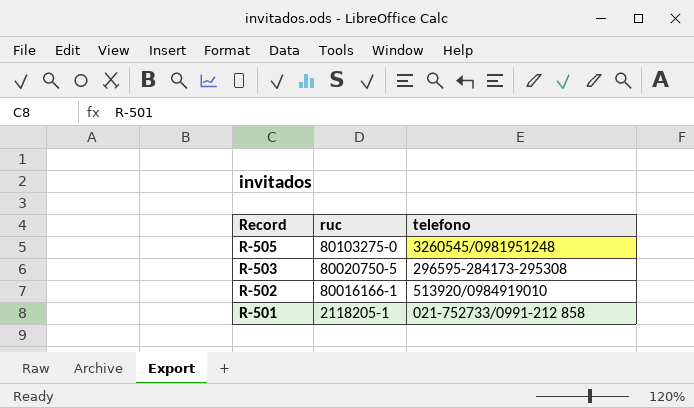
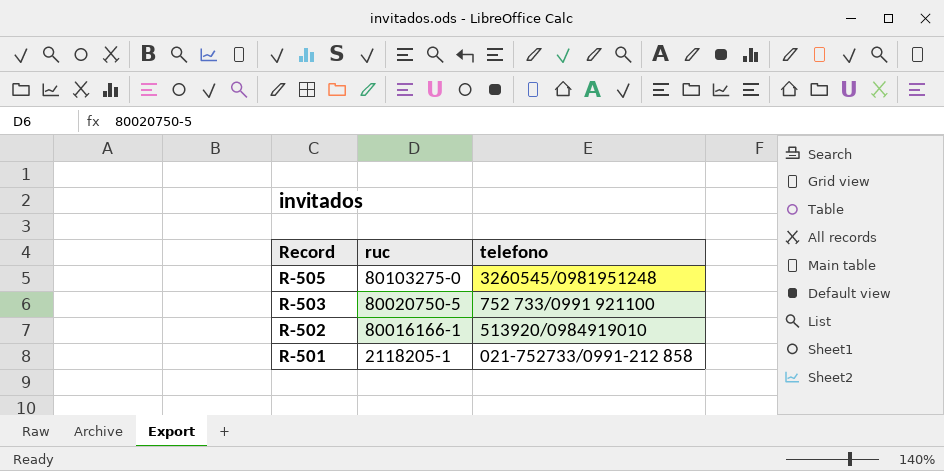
R-503 | telefono: 296595-284173-295308 -> 752 733/0991 921100

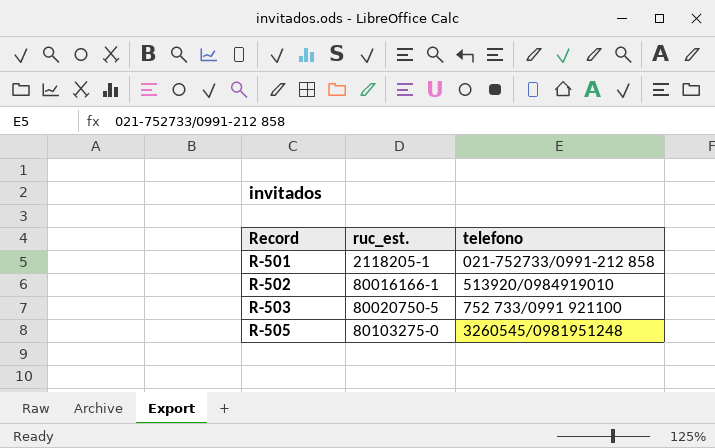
row order: Record descending -> Record ascending
column name: ruc -> ruc_est.

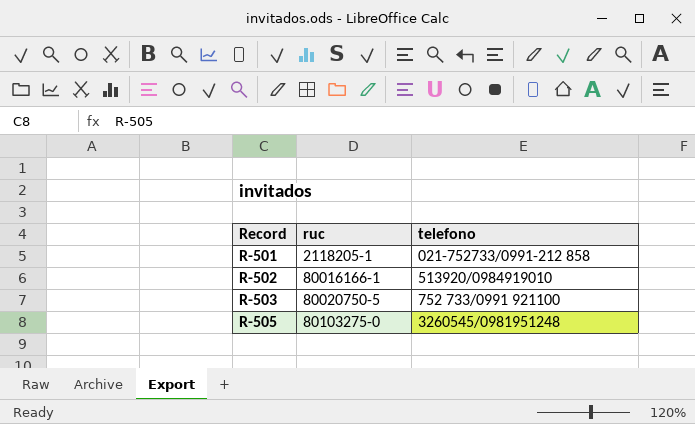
column name: ruc_est. -> ruc

